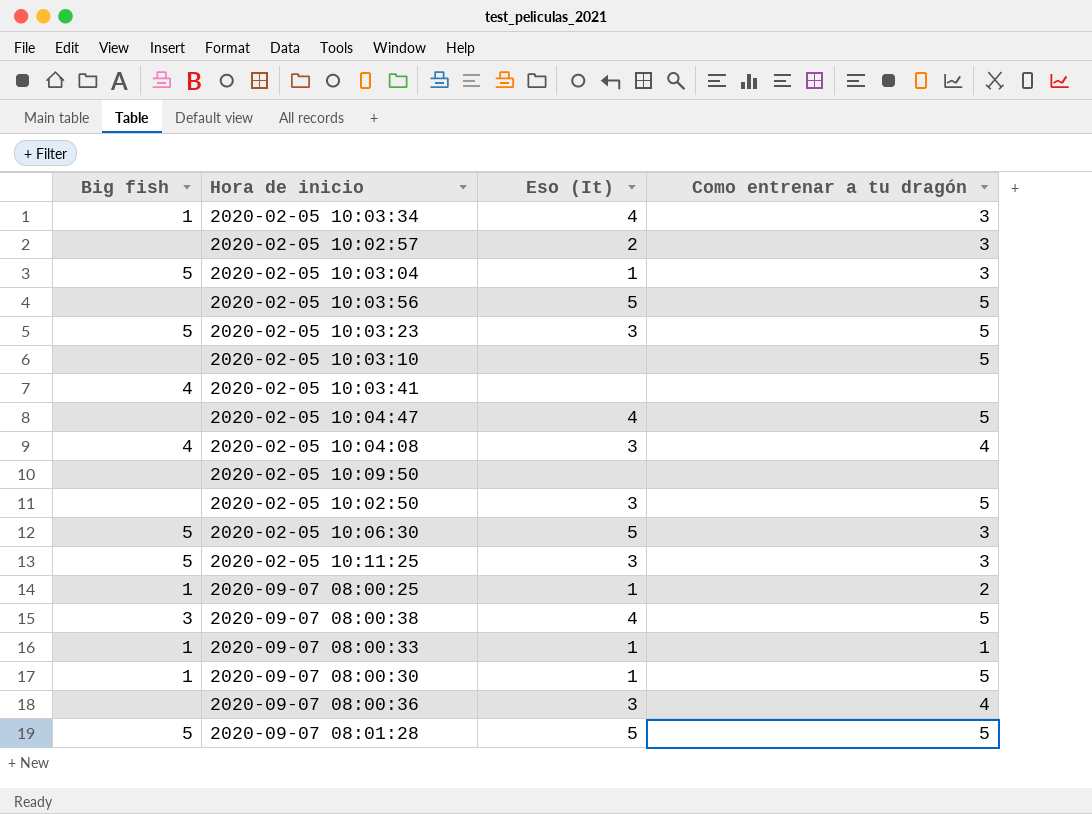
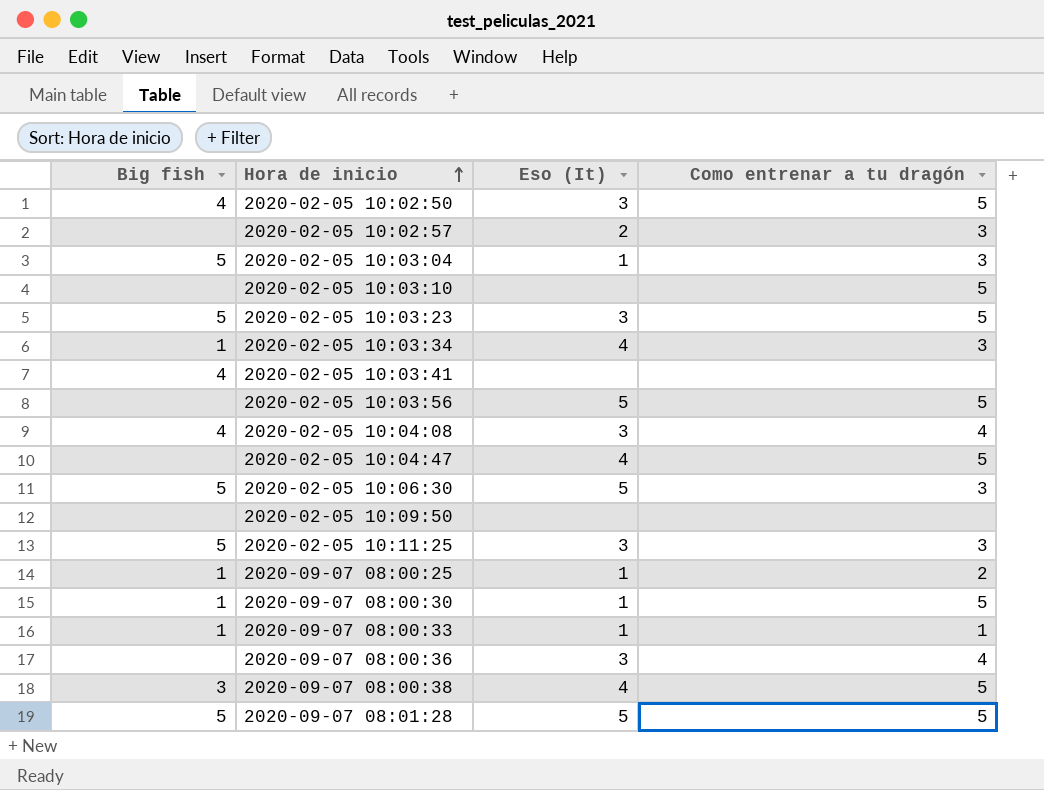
row order: none -> Hora de inicio ascending
2020-02-05 10:02:50 | Big fish: none -> 4

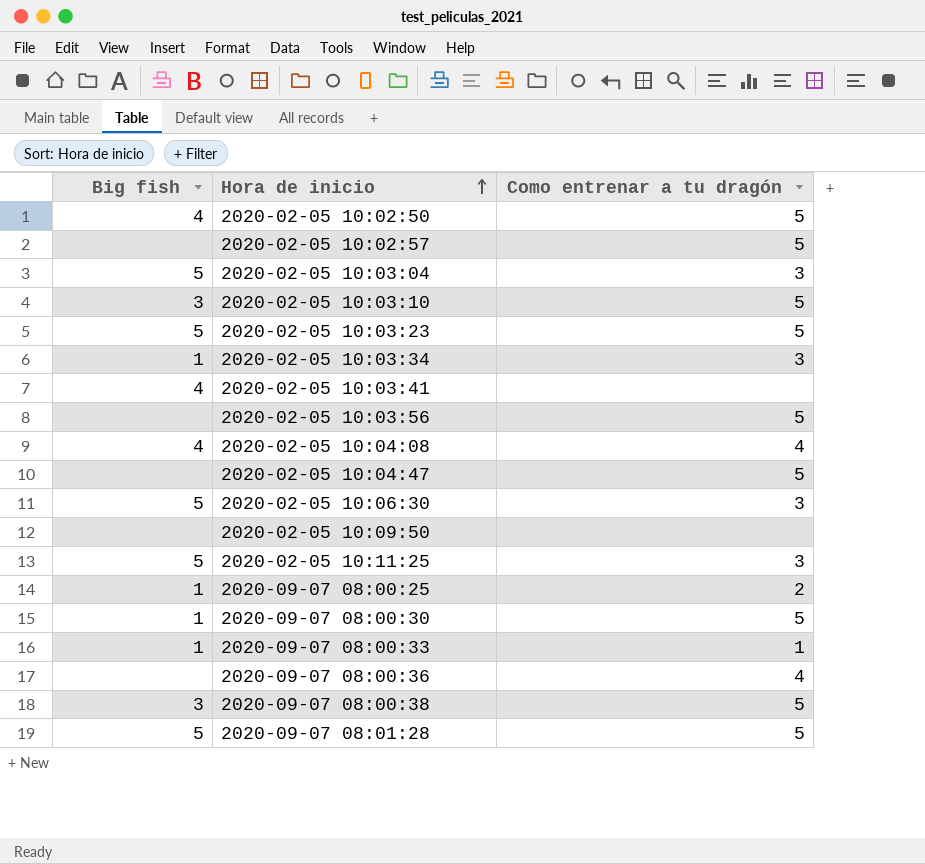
column Eso (It) | position: 3 -> none
2020-02-05 10:02:57 | Como entrenar a tu dragón: 3 -> 5
2020-02-05 10:03:10 | Big fish: none -> 3

